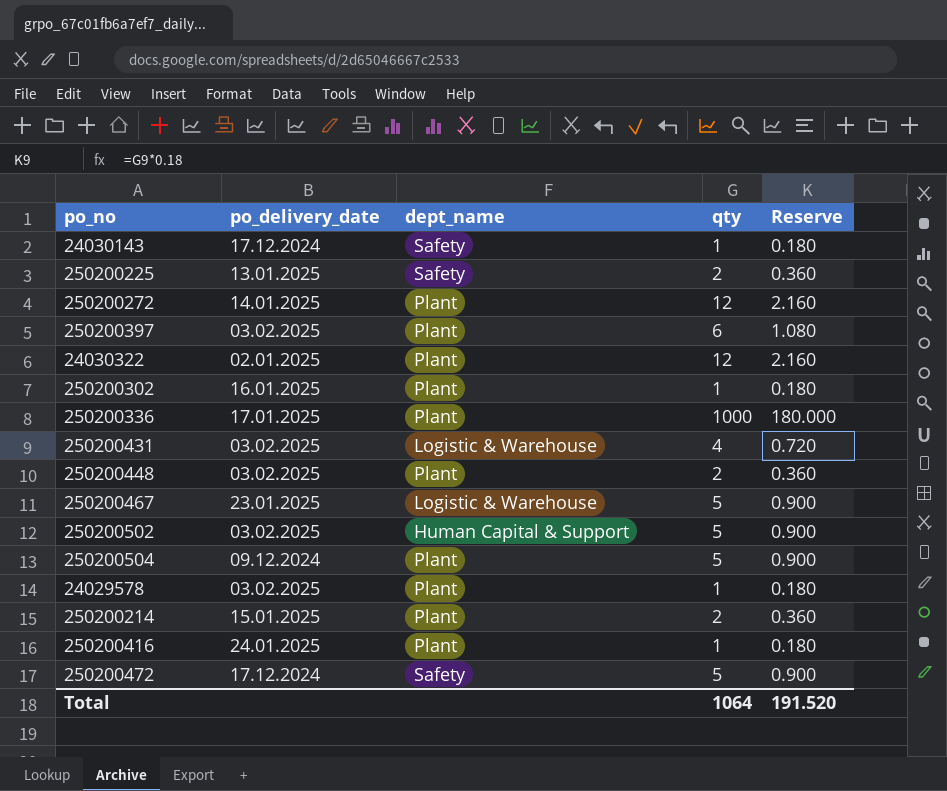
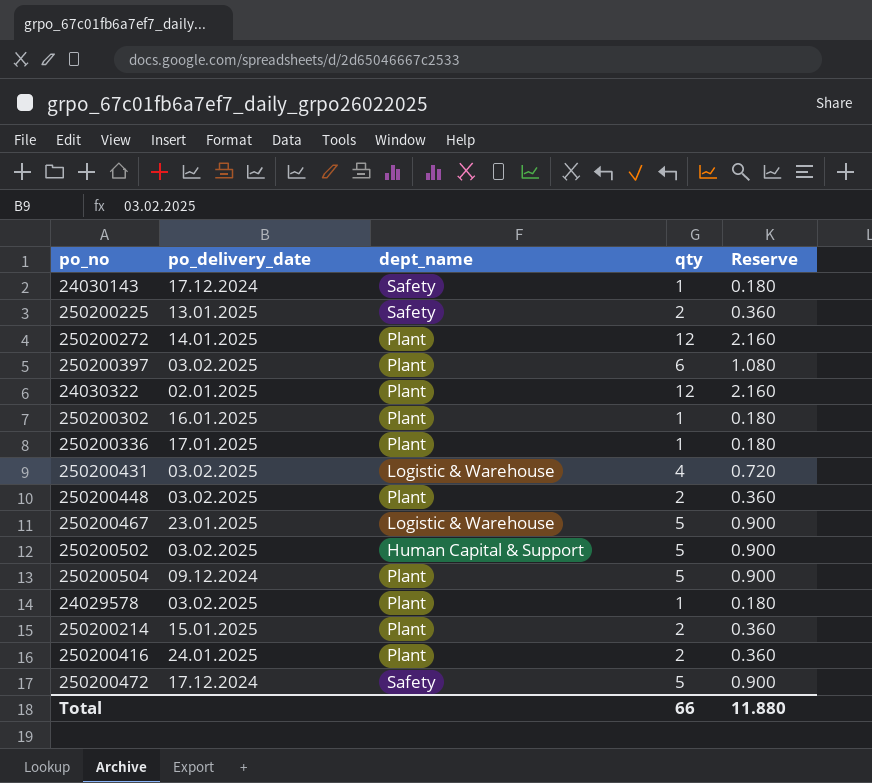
250200336 | qty: 1000 -> 1
250200336 | Reserve: 180.000 -> 0.180
250200416 | qty: 1 -> 2
250200416 | Reserve: 0.180 -> 0.360
Total | qty: 1064 -> 66
Total | Reserve: 191.520 -> 11.880

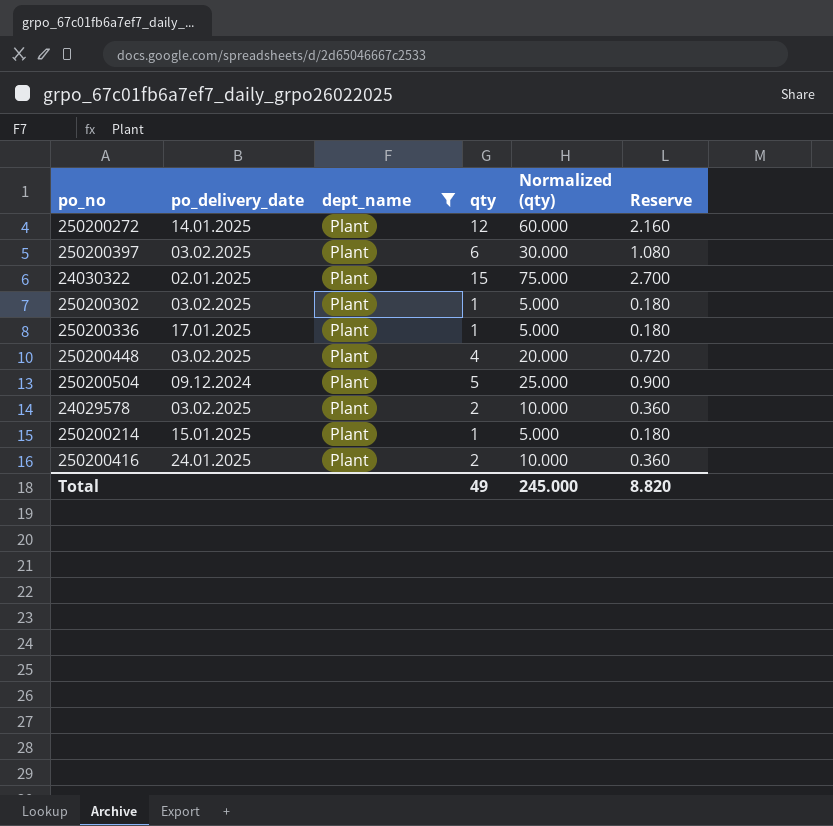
filter: none -> dept_name = Plant
column Normalized (qty) | formula: none -> [qty] * 5
24030322 | qty: 12 -> 15
24030322 | Reserve: 2.160 -> 2.700
250200302 | po_delivery_date: 16.01.2025 -> 03.02.2025
250200448 | qty: 2 -> 4
250200448 | Reserve: 0.360 -> 0.720
24029578 | qty: 1 -> 2
24029578 | Reserve: 0.180 -> 0.360
250200214 | qty: 2 -> 1
250200214 | Reserve: 0.360 -> 0.180
Total | qty: 66 -> 49
Total | Reserve: 11.880 -> 8.820

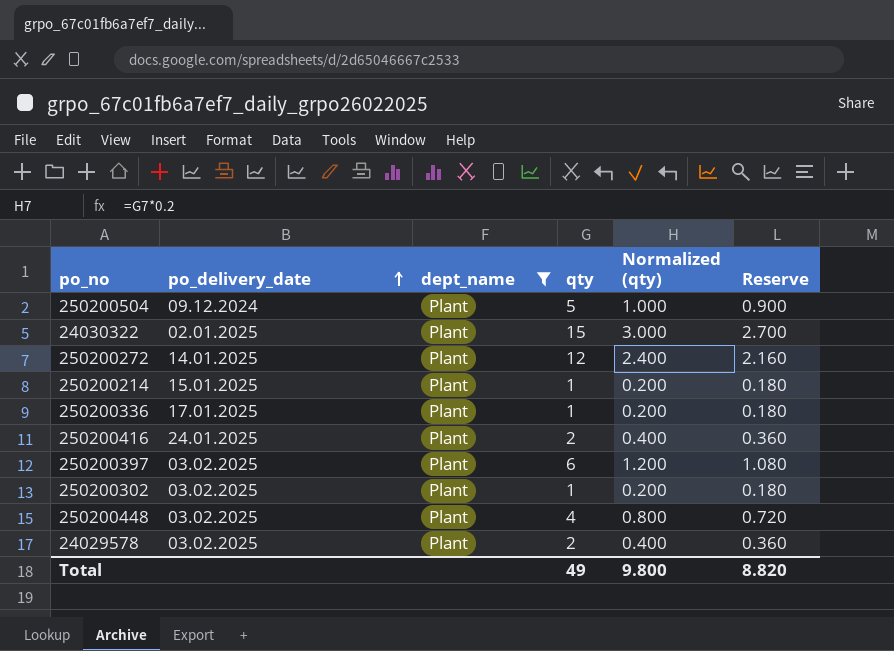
row order: none -> po_delivery_date ascending
column Normalized (qty) | formula: [qty] * 5 -> [qty] * 0.2
Total | Normalized (qty): 245.000 -> 9.800

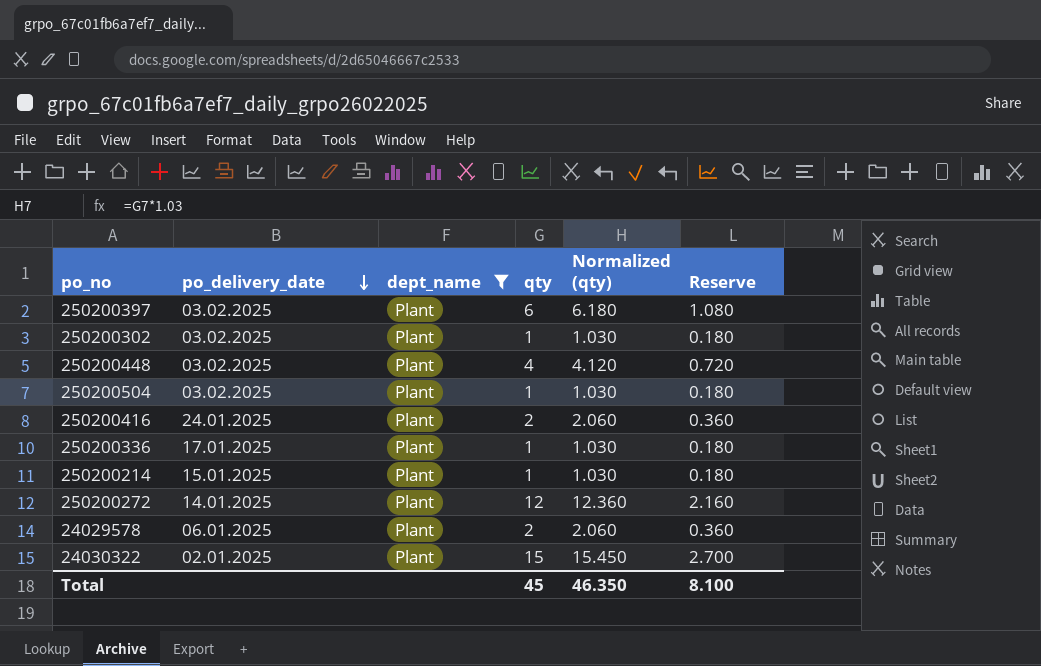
row order: po_delivery_date ascending -> po_delivery_date descending
column Normalized (qty) | formula: [qty] * 0.2 -> [qty] * 1.03
250200504 | po_delivery_date: 09.12.2024 -> 03.02.2025
250200504 | qty: 5 -> 1
250200504 | Reserve: 0.900 -> 0.180
24029578 | po_delivery_date: 03.02.2025 -> 06.01.2025
Total | qty: 49 -> 45
Total | Normalized (qty): 9.800 -> 46.350
Total | Reserve: 8.820 -> 8.100

